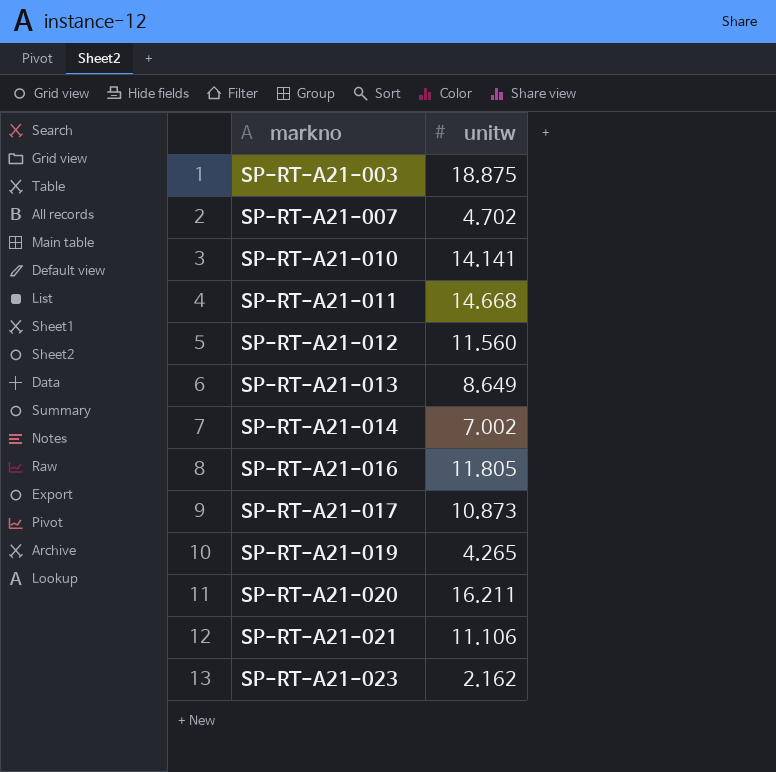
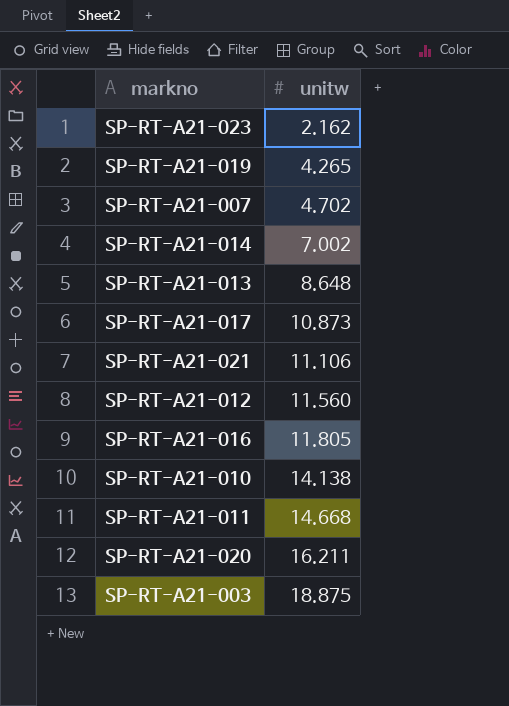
row order: markno ascending -> unitw ascending
SP-RT-A21-013 | unitw: 8.649 -> 8.648
SP-RT-A21-010 | unitw: 14.141 -> 14.138

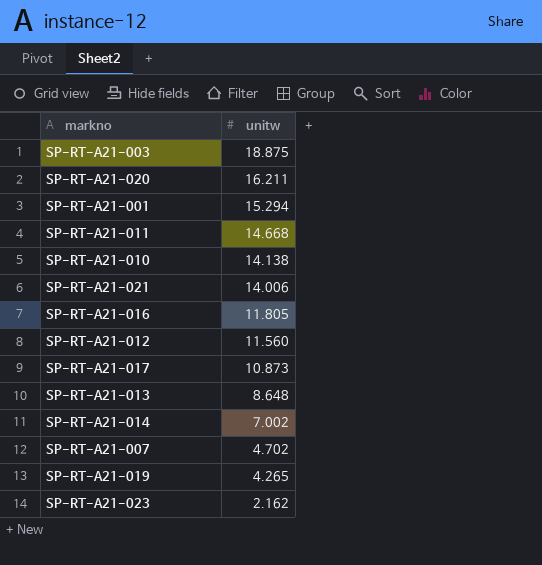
row order: unitw ascending -> unitw descending
row SP-RT-A21-001: none -> 15.294
SP-RT-A21-021 | unitw: 11.106 -> 14.006

